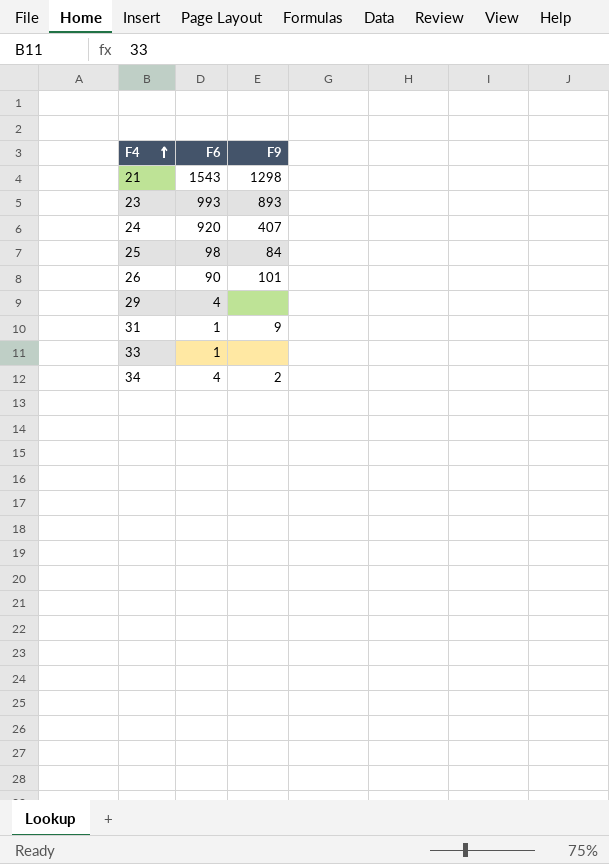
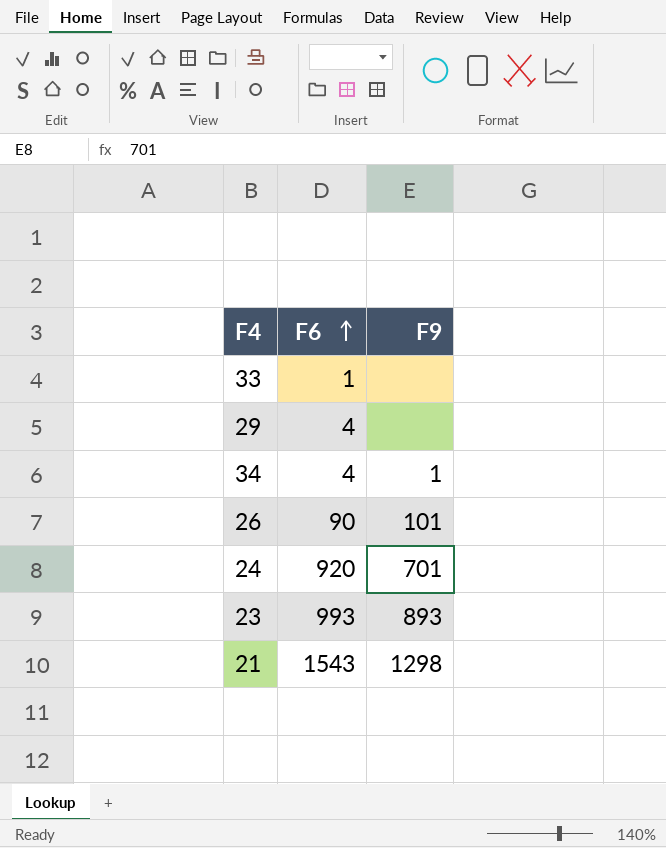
row order: F4 ascending -> F6 ascending
row 25: 98 | 84 -> none
row 31: 1 | 9 -> none
34 | F9: 2 -> 1
24 | F9: 407 -> 701

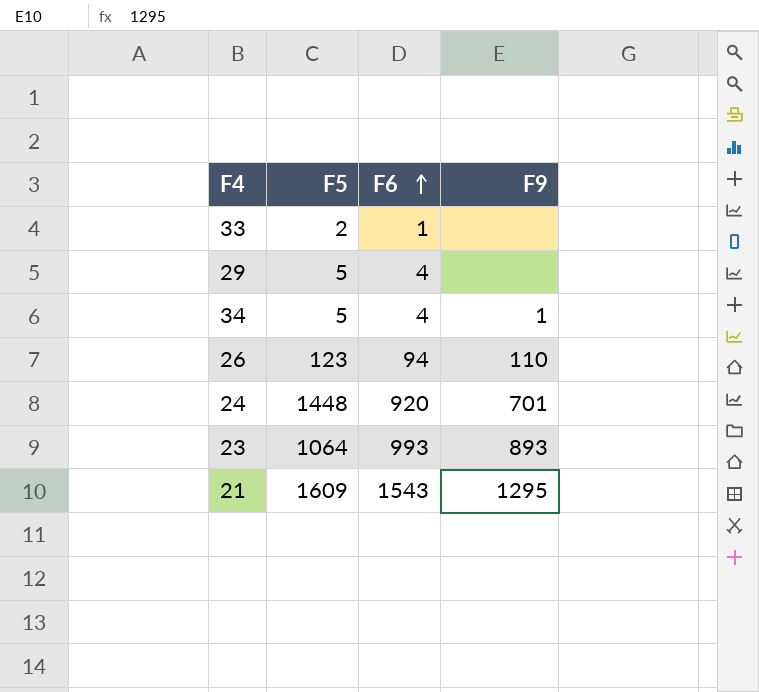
column F5 | position: none -> 2
26 | F6: 90 -> 94
26 | F9: 101 -> 110
21 | F9: 1298 -> 1295

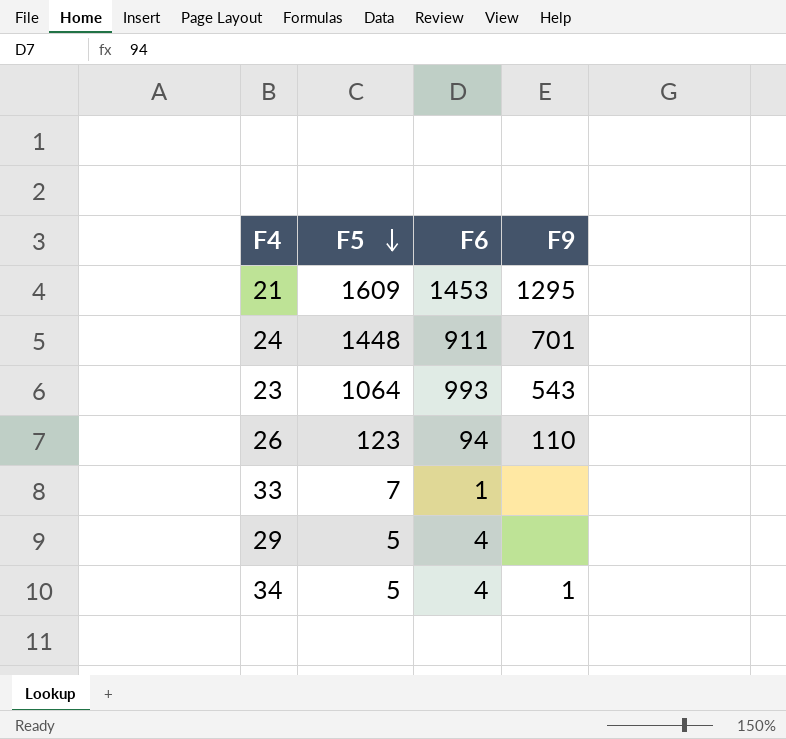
row order: F6 ascending -> F5 descending
21 | F6: 1543 -> 1453
24 | F6: 920 -> 911
23 | F9: 893 -> 543
33 | F5: 2 -> 7

